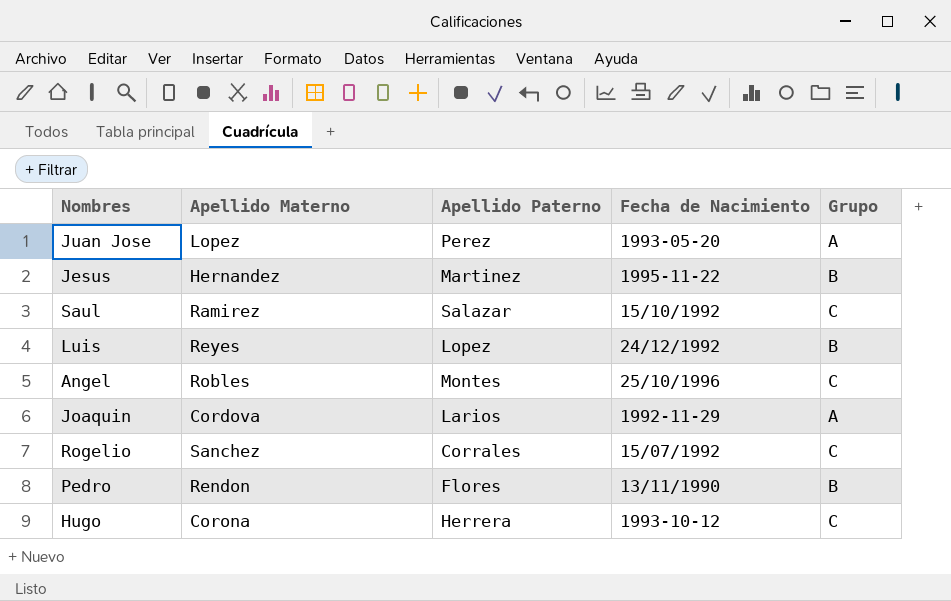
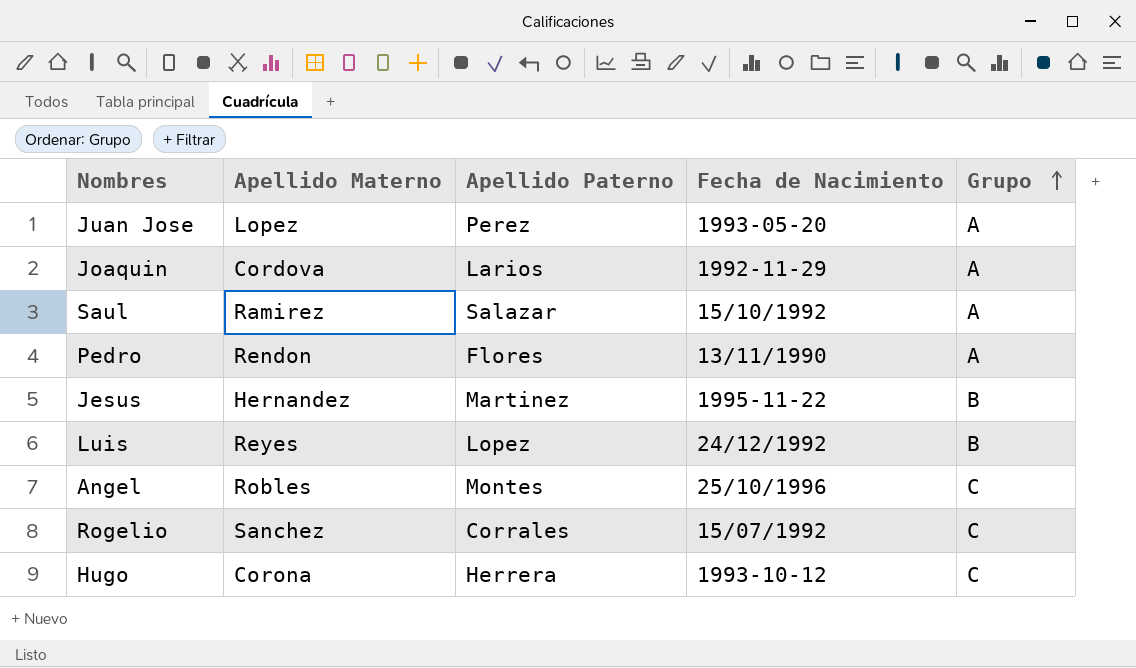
row order: none -> Grupo ascending
Saul | Grupo: C -> A
Pedro | Grupo: B -> A

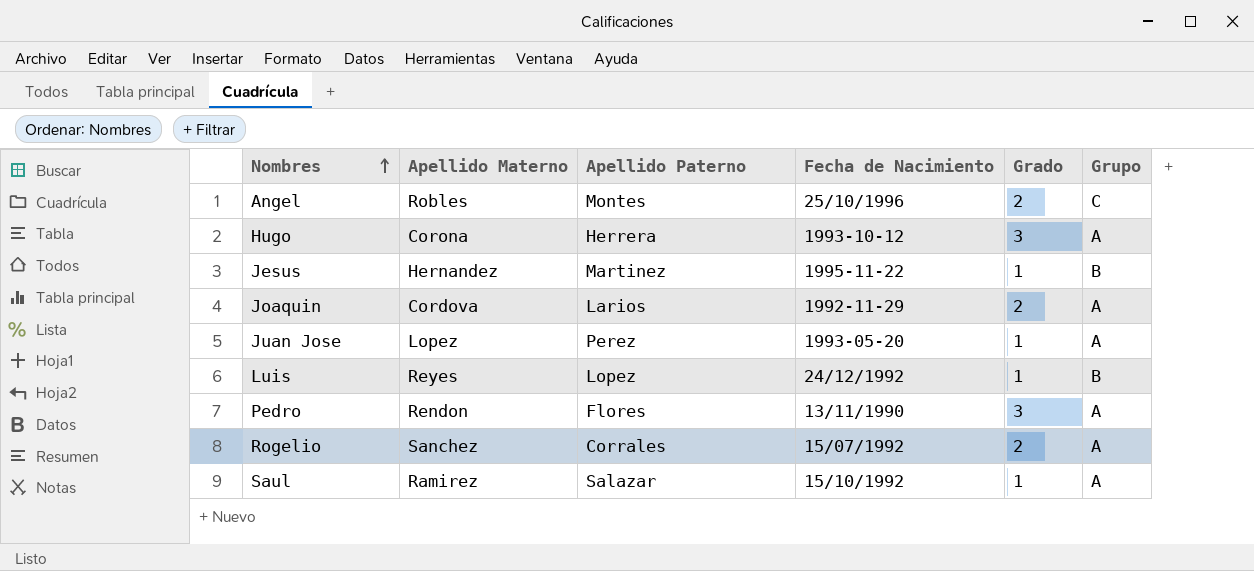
row order: Grupo ascending -> Nombres ascending
column Grado | position: none -> 5
Hugo | Grupo: C -> A
Rogelio | Grupo: C -> A

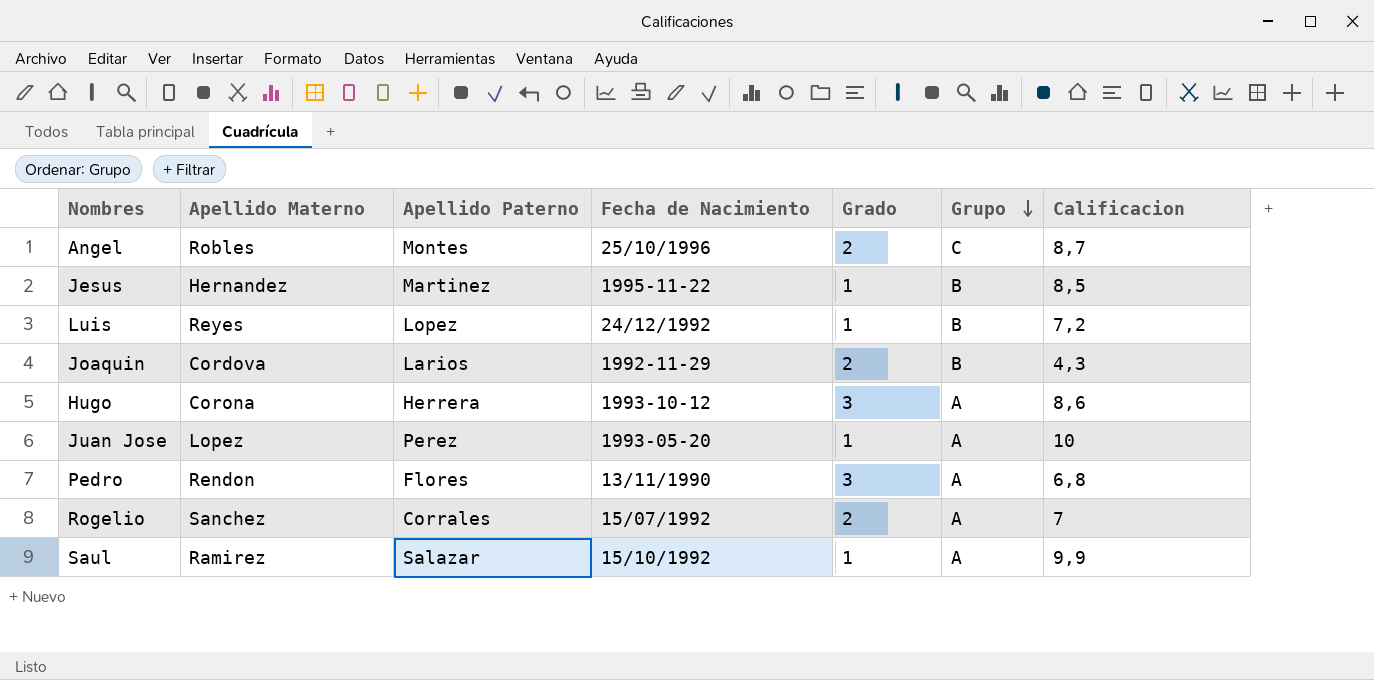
row order: Nombres ascending -> Grupo descending
column Calificacion | position: none -> 7
Joaquin | Grupo: A -> B

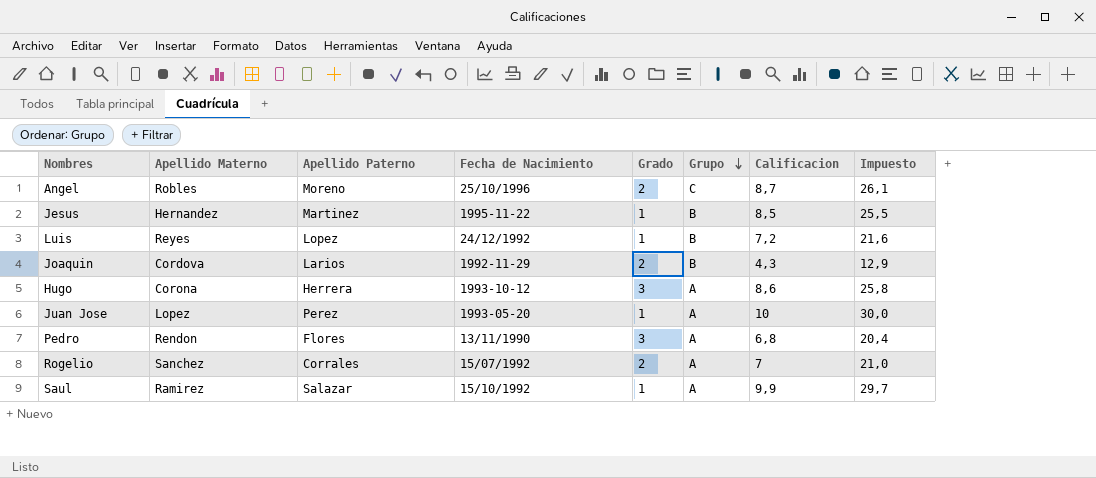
column Impuesto | formula: none -> [Calificacion] * 3
Angel | Apellido Paterno: Montes -> Moreno

